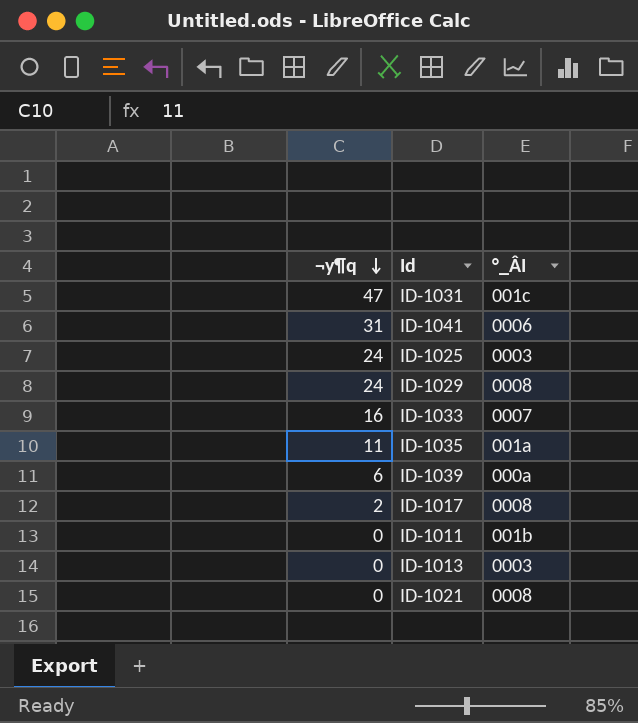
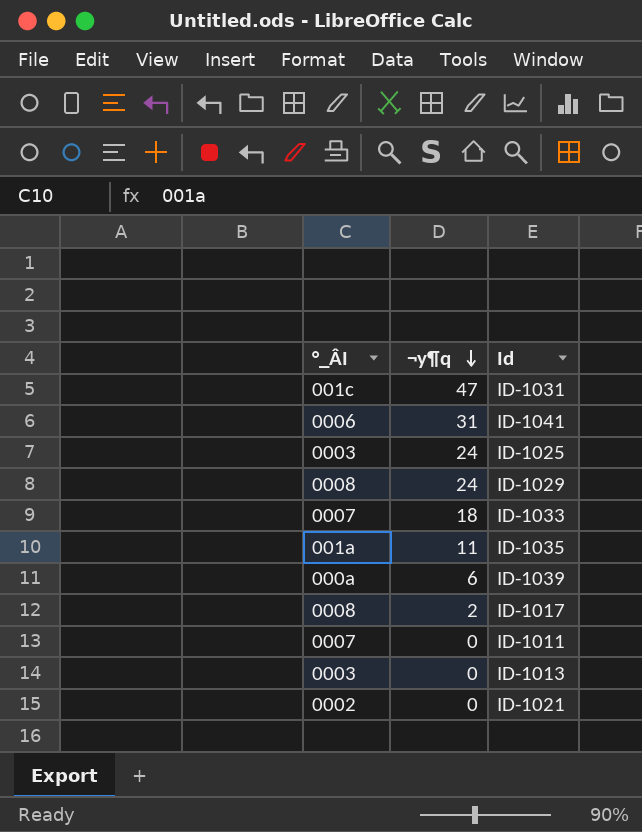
column °_ÂI | position: 3 -> 1
ID-1033 | ¬y¶q: 16 -> 18
ID-1011 | °_ÂI: 001b -> 0007
ID-1021 | °_ÂI: 0008 -> 0002

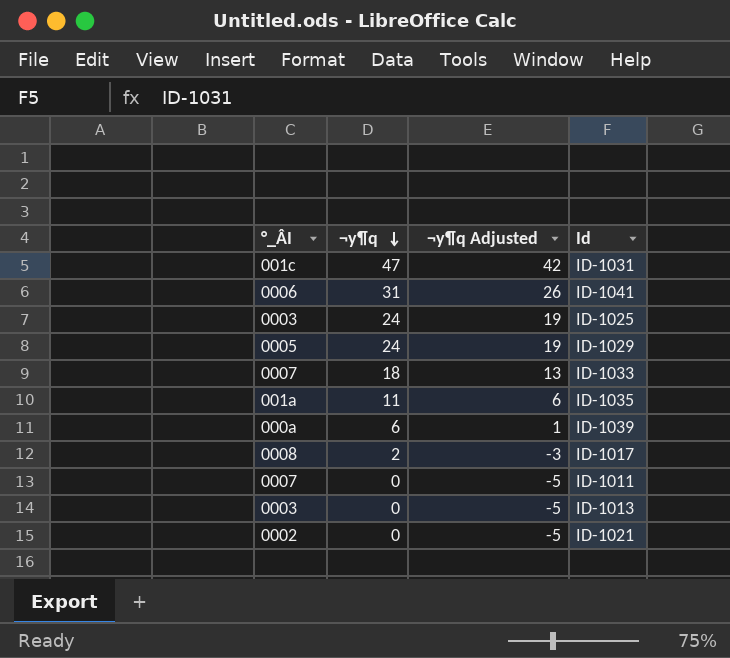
column ¬y¶q Adjusted | formula: none -> [¬y¶q] - 5
ID-1029 | °_ÂI: 0008 -> 0005

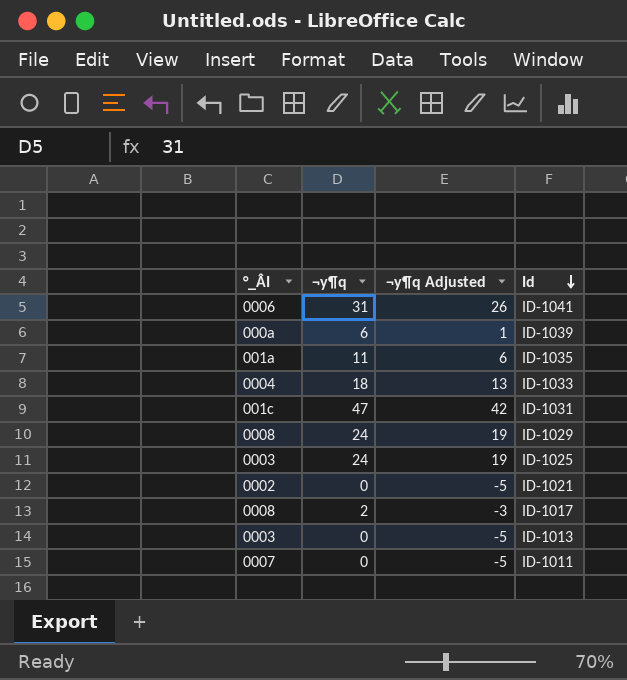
row order: ¬y¶q descending -> Id descending
ID-1033 | °_ÂI: 0007 -> 0004
ID-1029 | °_ÂI: 0005 -> 0008

